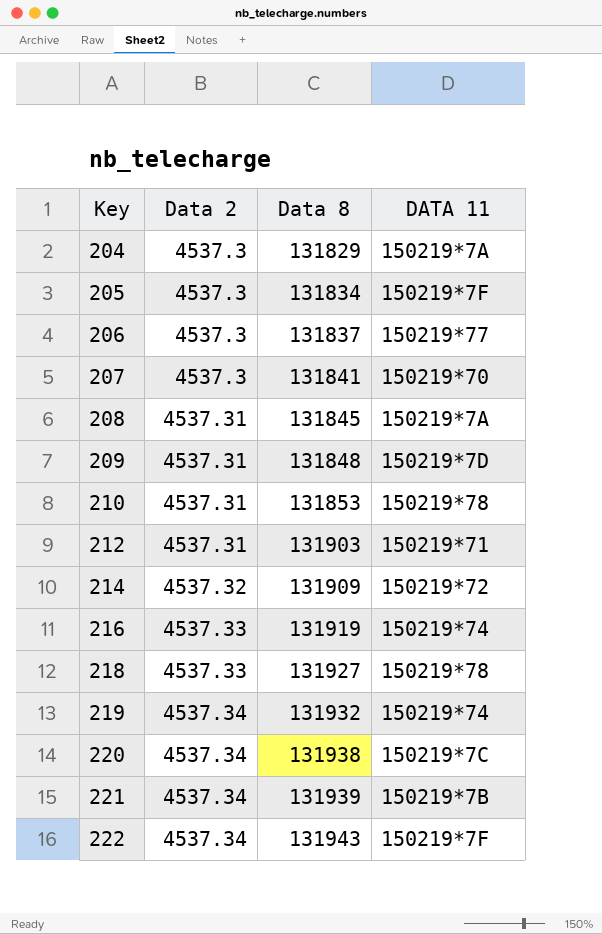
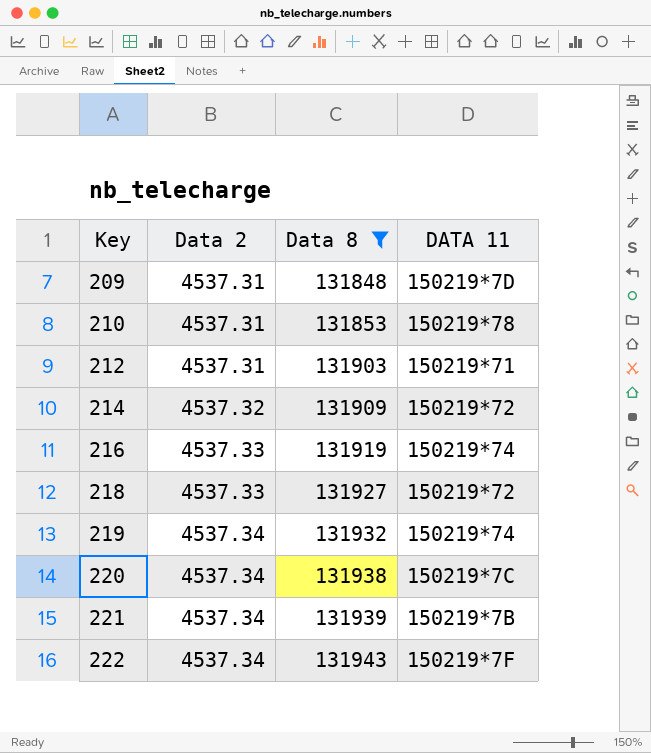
filter: none -> Data 8 >= 131848
218 | DATA 11: 150219*78 -> 150219*72

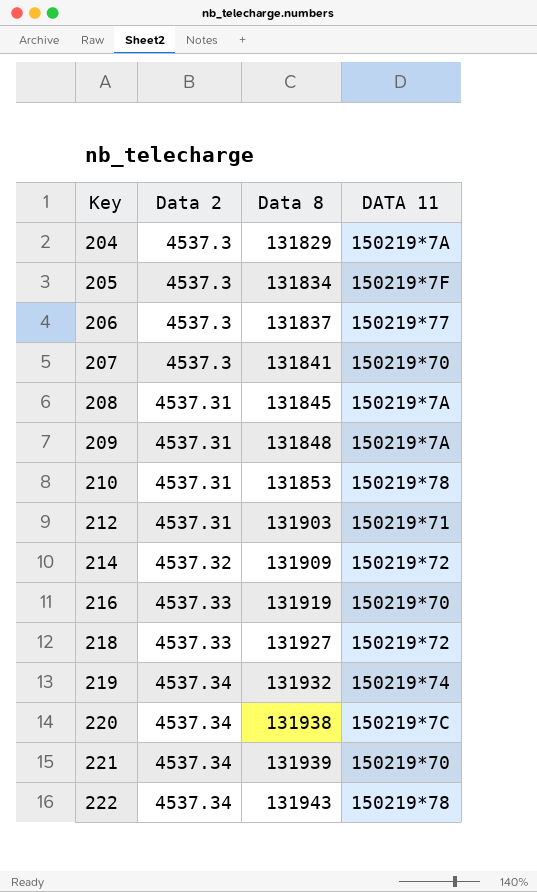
filter: Data 8 >= 131848 -> none
209 | DATA 11: 150219*7D -> 150219*7A
216 | DATA 11: 150219*74 -> 150219*70
221 | DATA 11: 150219*7B -> 150219*70
222 | DATA 11: 150219*7F -> 150219*78

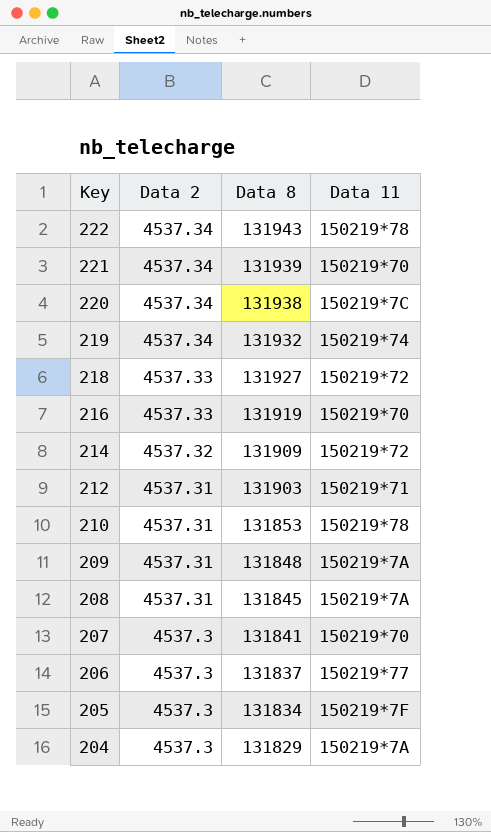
row order: Key ascending -> Key descending
column name: DATA 11 -> Data 11

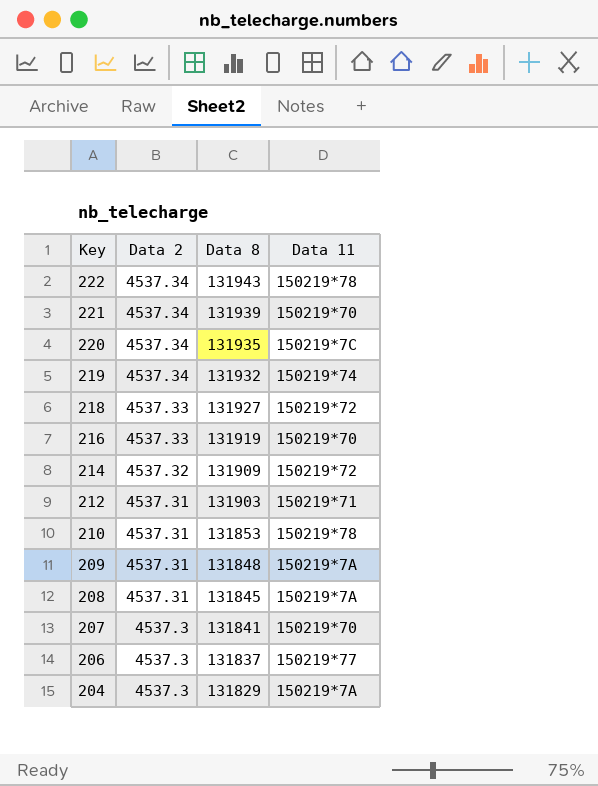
row 205: 4537.3 | 131834 | 150219*7F -> none
220 | Data 8: 131938 -> 131935

